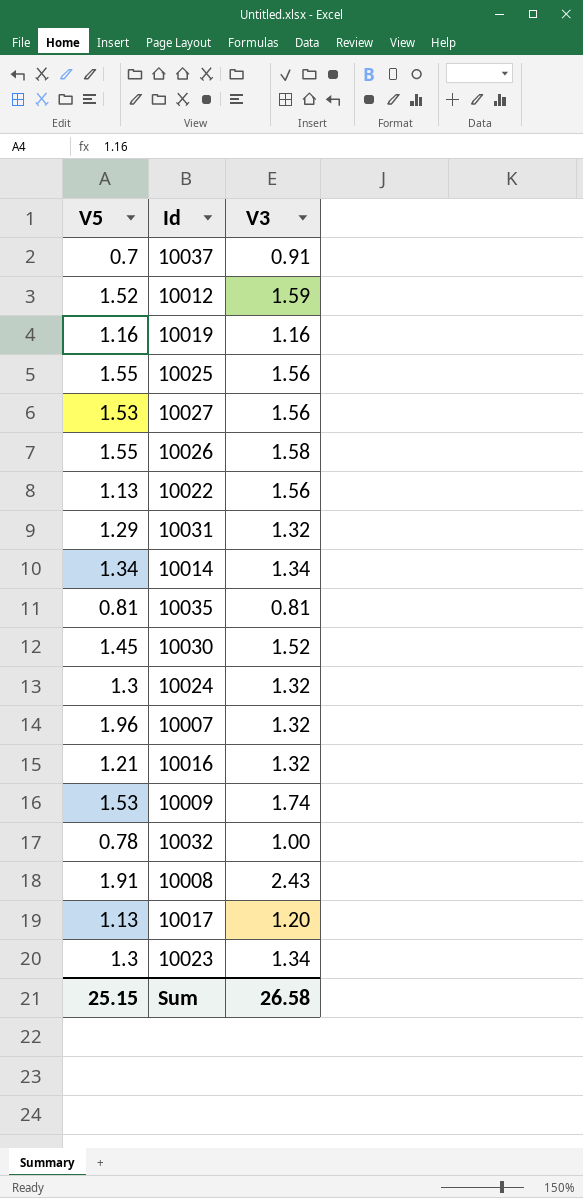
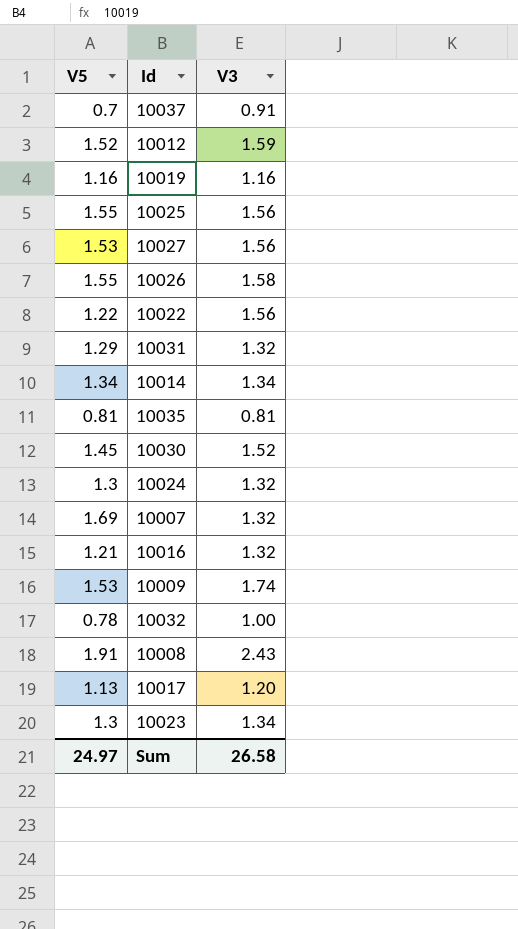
10022 | V5: 1.13 -> 1.22
10007 | V5: 1.96 -> 1.69
Sum | V5: 25.15 -> 24.97

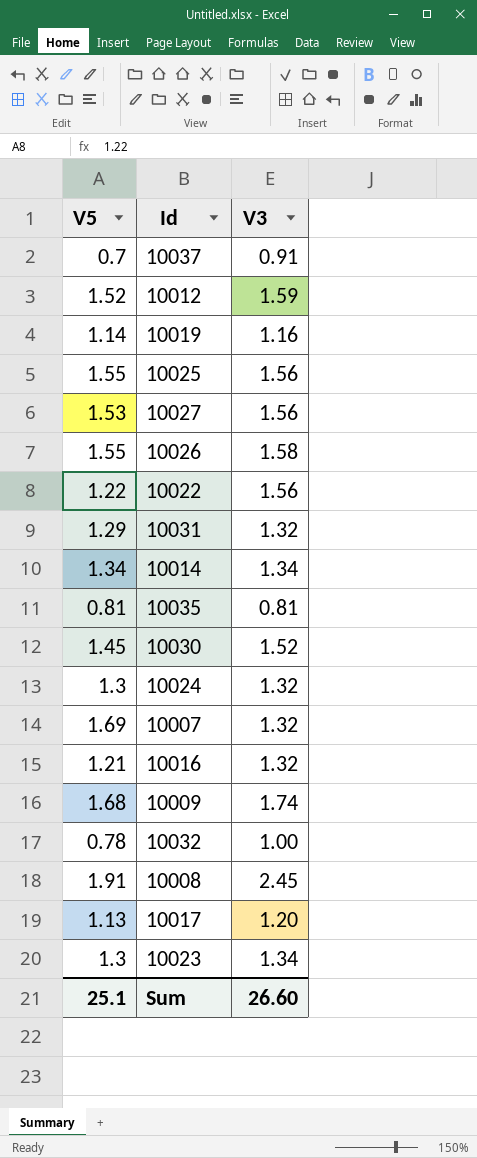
10019 | V5: 1.16 -> 1.14
10009 | V5: 1.53 -> 1.68
10008 | V3: 2.43 -> 2.45
Sum | V5: 24.97 -> 25.1
Sum | V3: 26.58 -> 26.60

